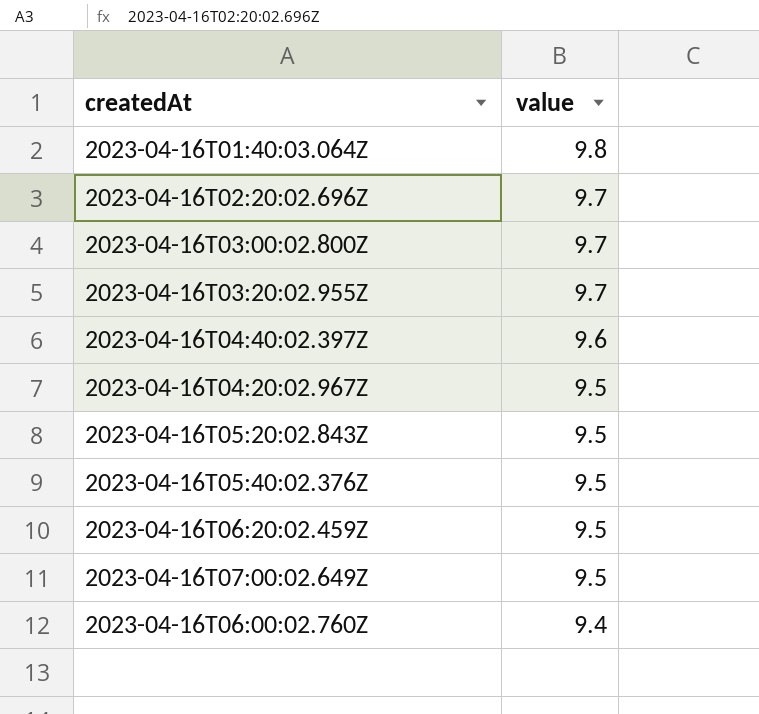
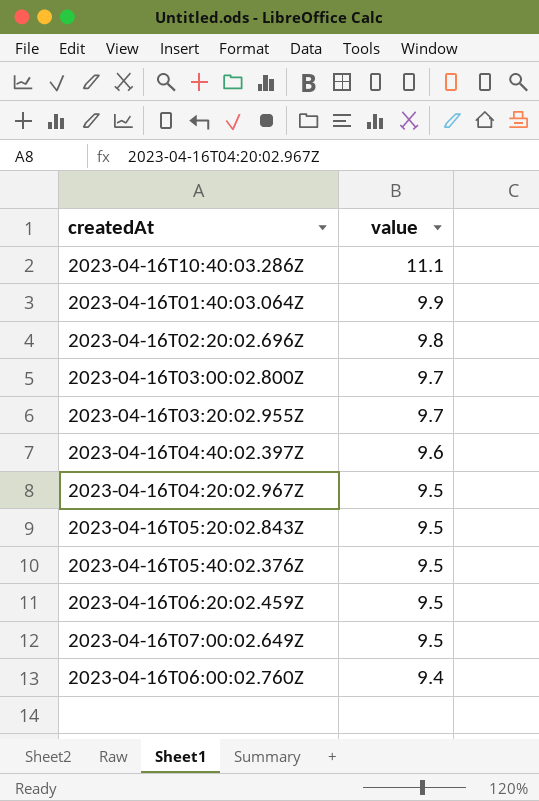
row 2023-04-16T10:40:03.286Z: none -> 11.1
2023-04-16T01:40:03.064Z | value: 9.8 -> 9.9
2023-04-16T02:20:02.696Z | value: 9.7 -> 9.8

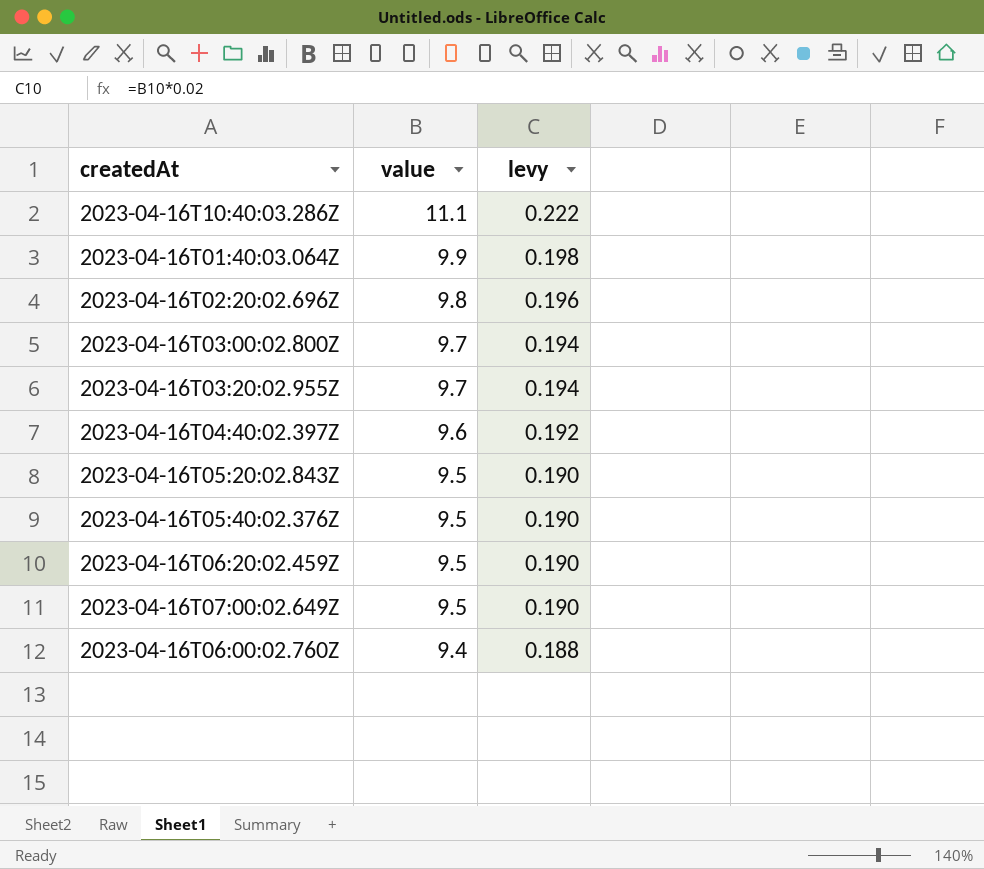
column levy | formula: none -> [value] * 0.02
row 2023-04-16T04:20:02.967Z: 9.5 -> none

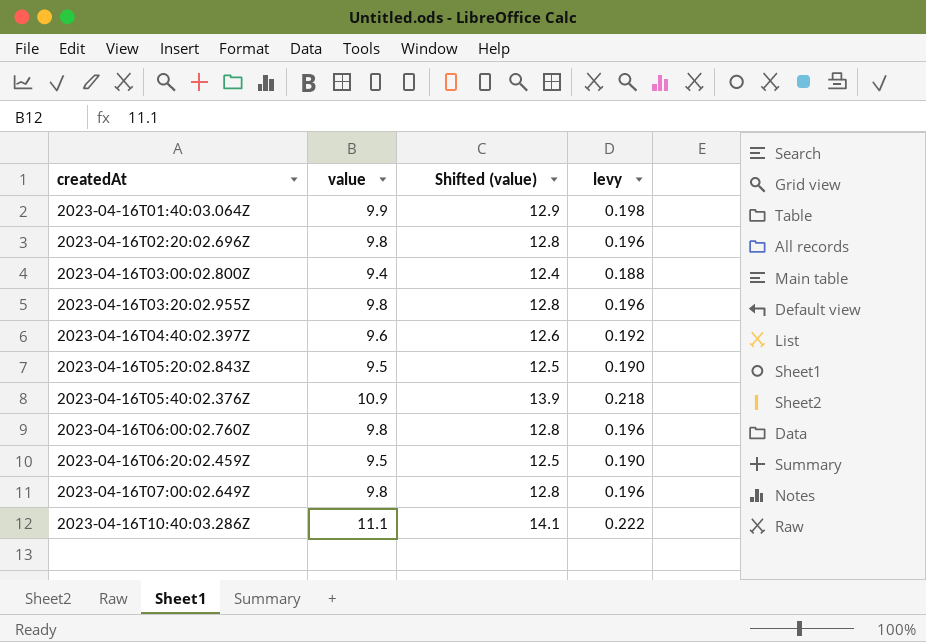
row order: value descending -> createdAt ascending
column Shifted (value) | formula: none -> [value] + 3
2023-04-16T03:00:02.800Z | value: 9.7 -> 9.4
2023-04-16T03:00:02.800Z | levy: 0.194 -> 0.188
2023-04-16T03:20:02.955Z | value: 9.7 -> 9.8
2023-04-16T03:20:02.955Z | levy: 0.194 -> 0.196
2023-04-16T05:40:02.376Z | value: 9.5 -> 10.9
2023-04-16T05:40:02.376Z | levy: 0.190 -> 0.218
2023-04-16T06:00:02.760Z | value: 9.4 -> 9.8
2023-04-16T06:00:02.760Z | levy: 0.188 -> 0.196
2023-04-16T07:00:02.649Z | value: 9.5 -> 9.8
2023-04-16T07:00:02.649Z | levy: 0.190 -> 0.196

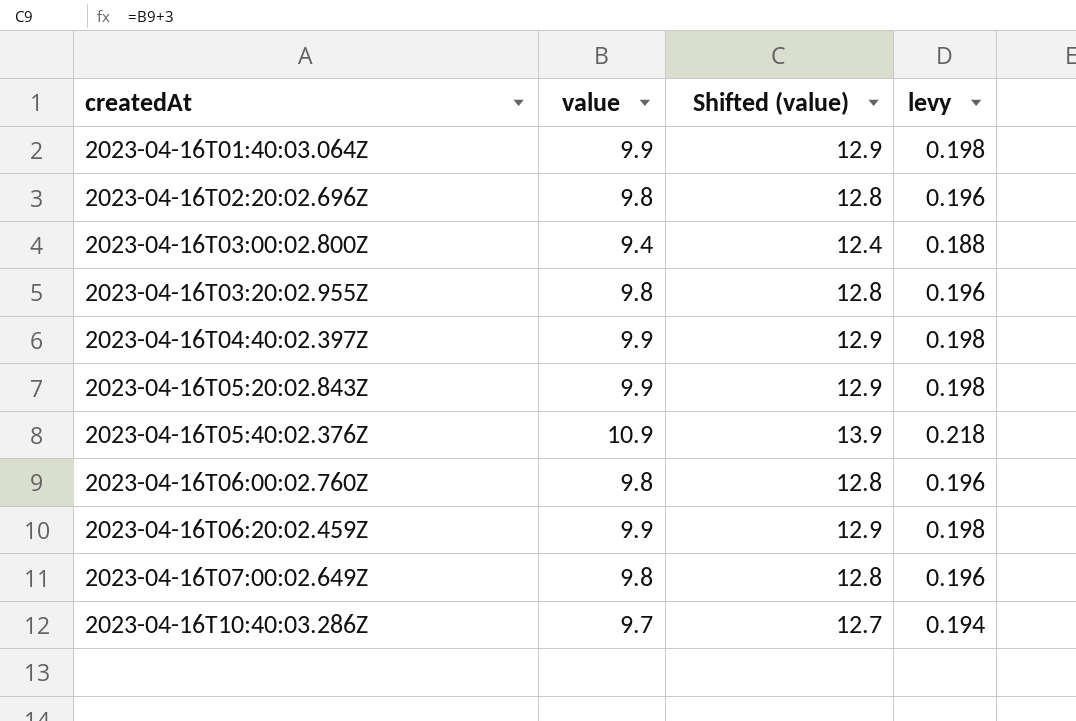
2023-04-16T04:40:02.397Z | value: 9.6 -> 9.9
2023-04-16T04:40:02.397Z | Shifted (value): 12.6 -> 12.9
2023-04-16T04:40:02.397Z | levy: 0.192 -> 0.198
2023-04-16T05:20:02.843Z | value: 9.5 -> 9.9
2023-04-16T05:20:02.843Z | Shifted (value): 12.5 -> 12.9
2023-04-16T05:20:02.843Z | levy: 0.190 -> 0.198
2023-04-16T06:20:02.459Z | value: 9.5 -> 9.9
2023-04-16T06:20:02.459Z | Shifted (value): 12.5 -> 12.9
2023-04-16T06:20:02.459Z | levy: 0.190 -> 0.198
2023-04-16T10:40:03.286Z | value: 11.1 -> 9.7
2023-04-16T10:40:03.286Z | Shifted (value): 14.1 -> 12.7
2023-04-16T10:40:03.286Z | levy: 0.222 -> 0.194

